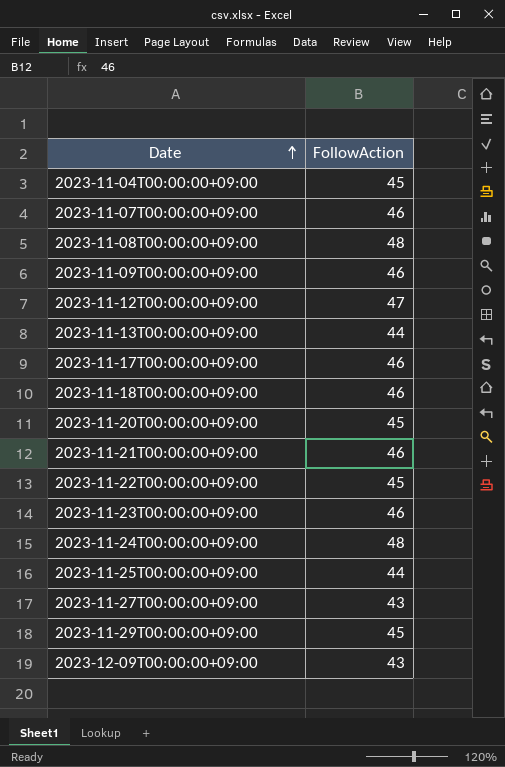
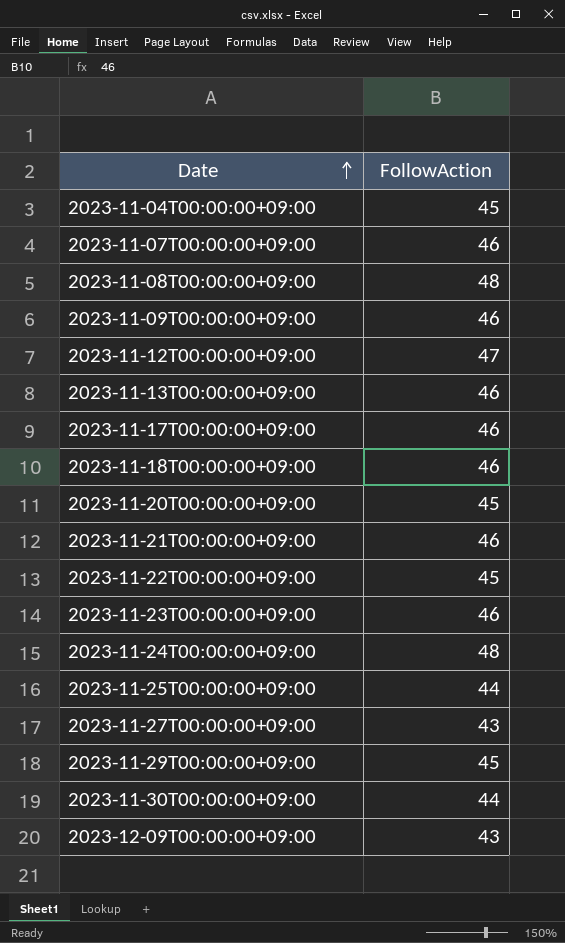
2023-11-13T00:00:00+09:00 | FollowAction: 44 -> 46
row 2023-11-30T00:00:00+09:00: none -> 44

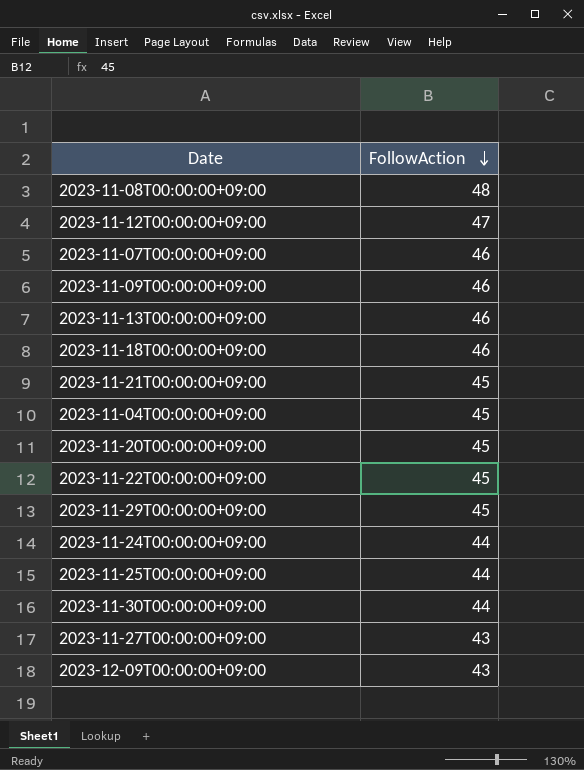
row order: Date ascending -> FollowAction descending
row 2023-11-17T00:00:00+09:00: 46 -> none
row 2023-11-23T00:00:00+09:00: 46 -> none
2023-11-21T00:00:00+09:00 | FollowAction: 46 -> 45
2023-11-24T00:00:00+09:00 | FollowAction: 48 -> 44

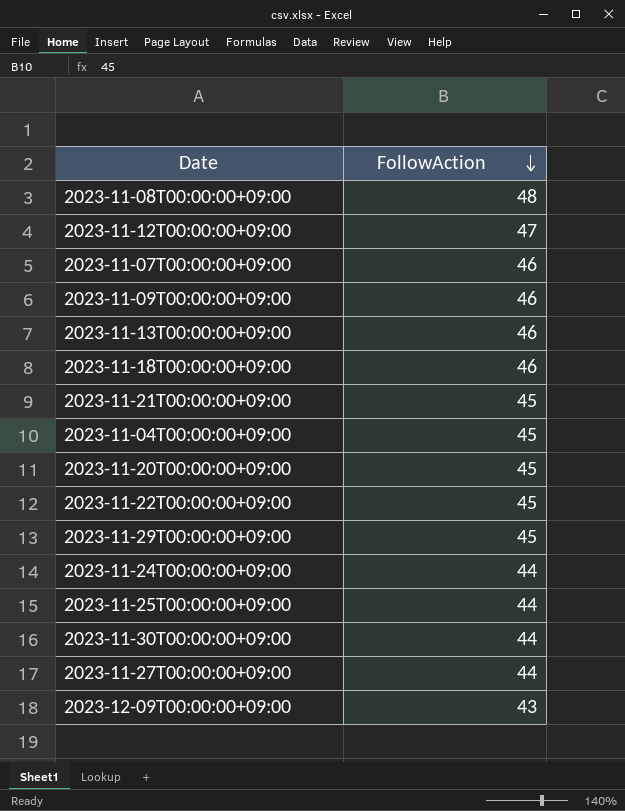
2023-11-27T00:00:00+09:00 | FollowAction: 43 -> 44

